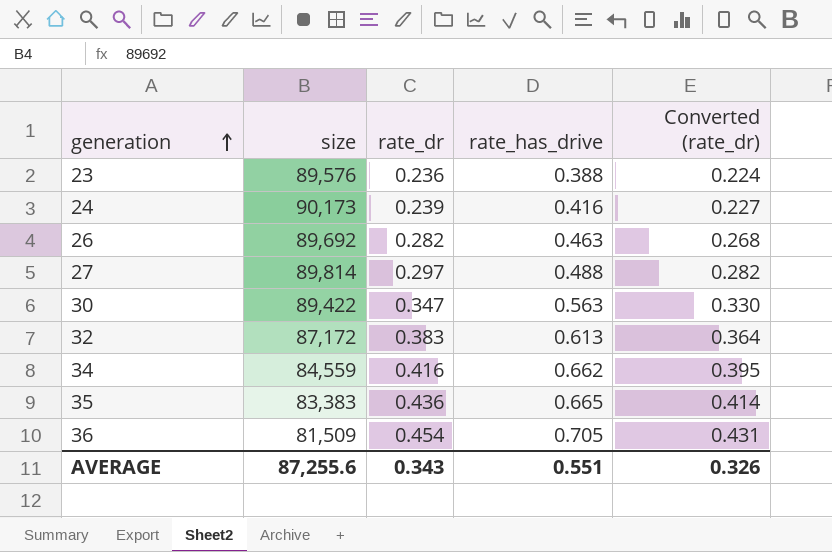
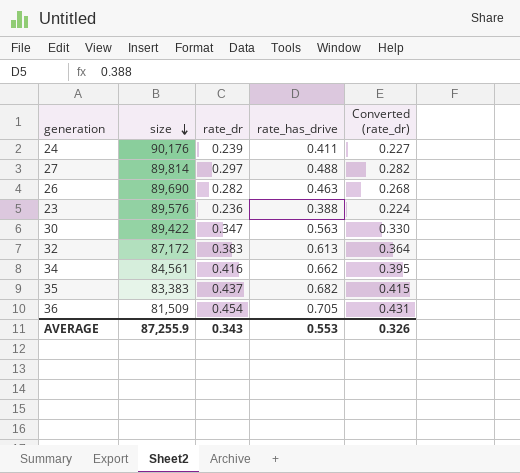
row order: generation ascending -> size descending
24 | size: 90,173 -> 90,176
24 | rate_has_drive: 0.416 -> 0.411
26 | size: 89,692 -> 89,690
34 | size: 84,559 -> 84,561
35 | rate_dr: 0.436 -> 0.437
35 | rate_has_drive: 0.665 -> 0.682
35 | Converted (rate_dr): 0.414 -> 0.415
AVERAGE | size: 87,255.6 -> 87,255.9
AVERAGE | rate_has_drive: 0.551 -> 0.553

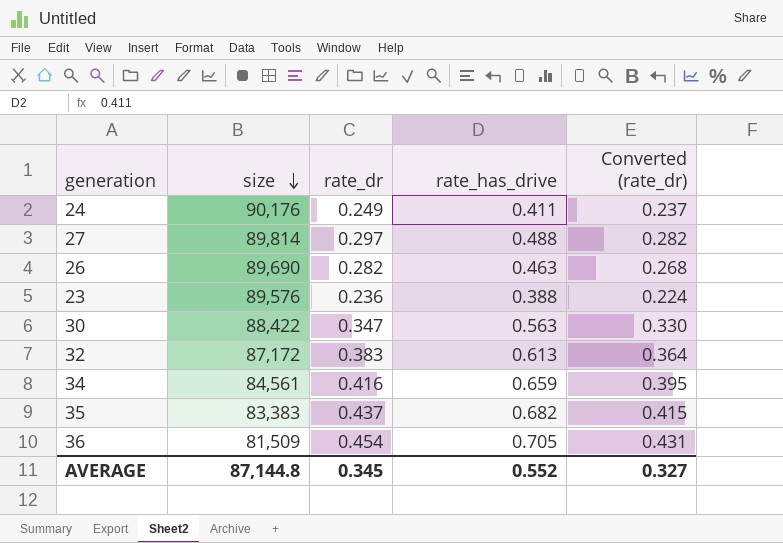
24 | rate_dr: 0.239 -> 0.249
24 | Converted (rate_dr): 0.227 -> 0.237
30 | size: 89,422 -> 88,422
34 | rate_has_drive: 0.662 -> 0.659
AVERAGE | size: 87,255.9 -> 87,144.8
AVERAGE | rate_dr: 0.343 -> 0.345
AVERAGE | rate_has_drive: 0.553 -> 0.552
AVERAGE | Converted (rate_dr): 0.326 -> 0.327

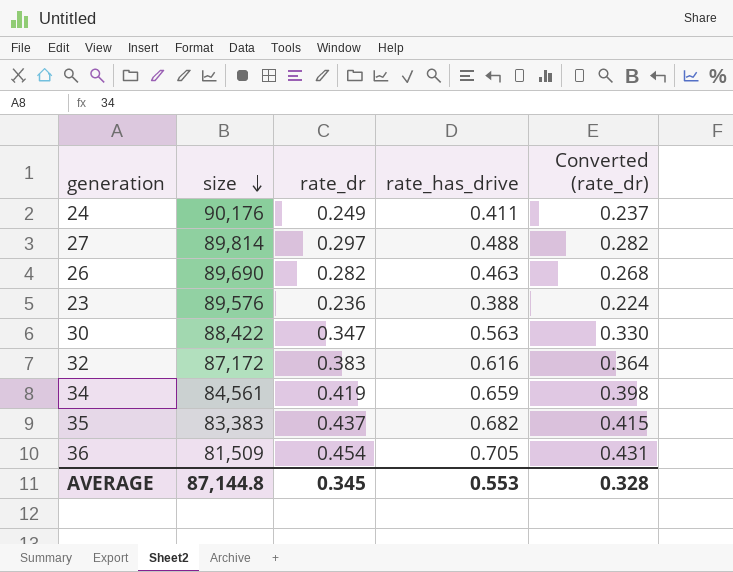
32 | rate_has_drive: 0.613 -> 0.616
34 | rate_dr: 0.416 -> 0.419
34 | Converted (rate_dr): 0.395 -> 0.398
AVERAGE | rate_has_drive: 0.552 -> 0.553
AVERAGE | Converted (rate_dr): 0.327 -> 0.328

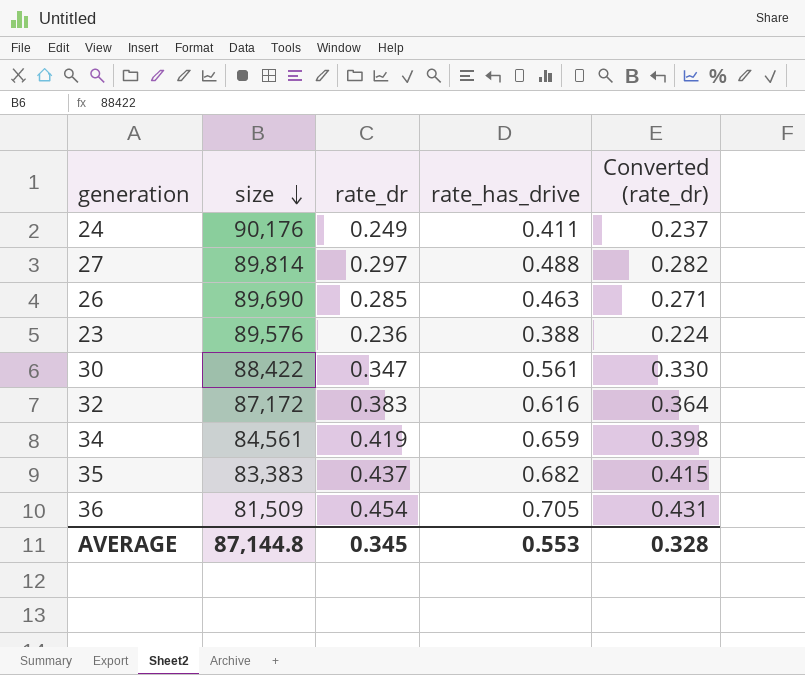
26 | rate_dr: 0.282 -> 0.285
26 | Converted (rate_dr): 0.268 -> 0.271
30 | rate_has_drive: 0.563 -> 0.561

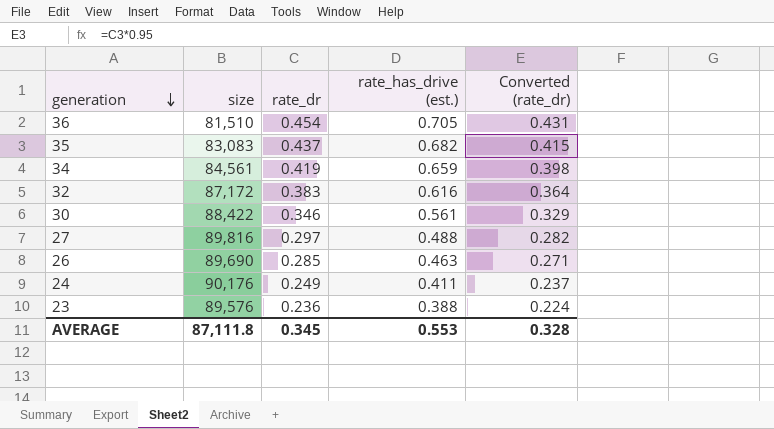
row order: size descending -> generation descending
column name: rate_has_drive -> rate_has_drive (est.)
36 | size: 81,509 -> 81,510
35 | size: 83,383 -> 83,083
30 | rate_dr: 0.347 -> 0.346
30 | Converted (rate_dr): 0.330 -> 0.329
27 | size: 89,814 -> 89,816
AVERAGE | size: 87,144.8 -> 87,111.8

